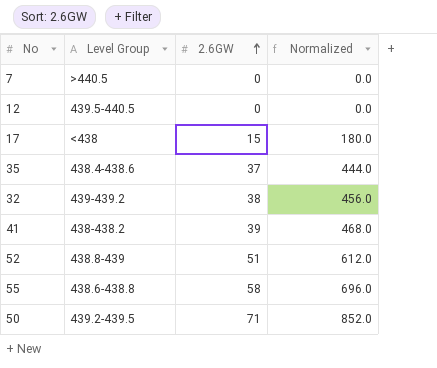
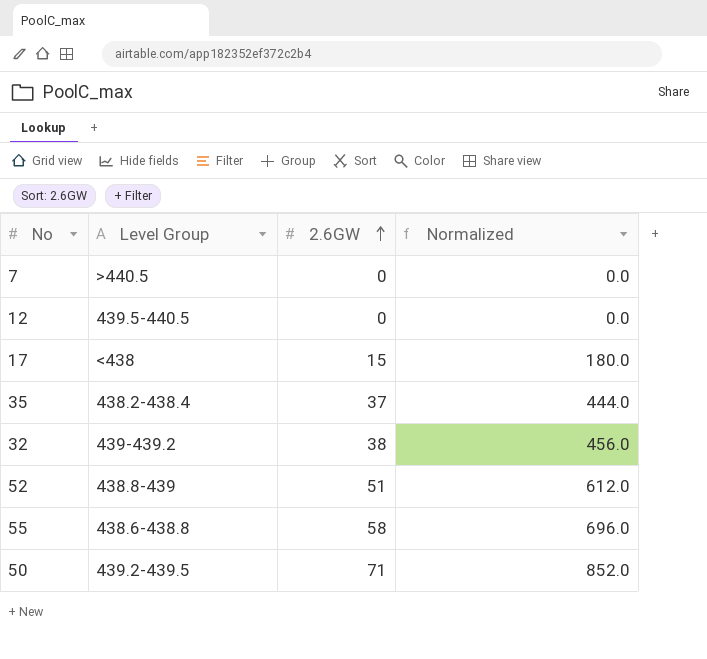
row 41: 438-438.2 | 39 | 468.0 -> none
35 | Level Group: 438.4-438.6 -> 438.2-438.4

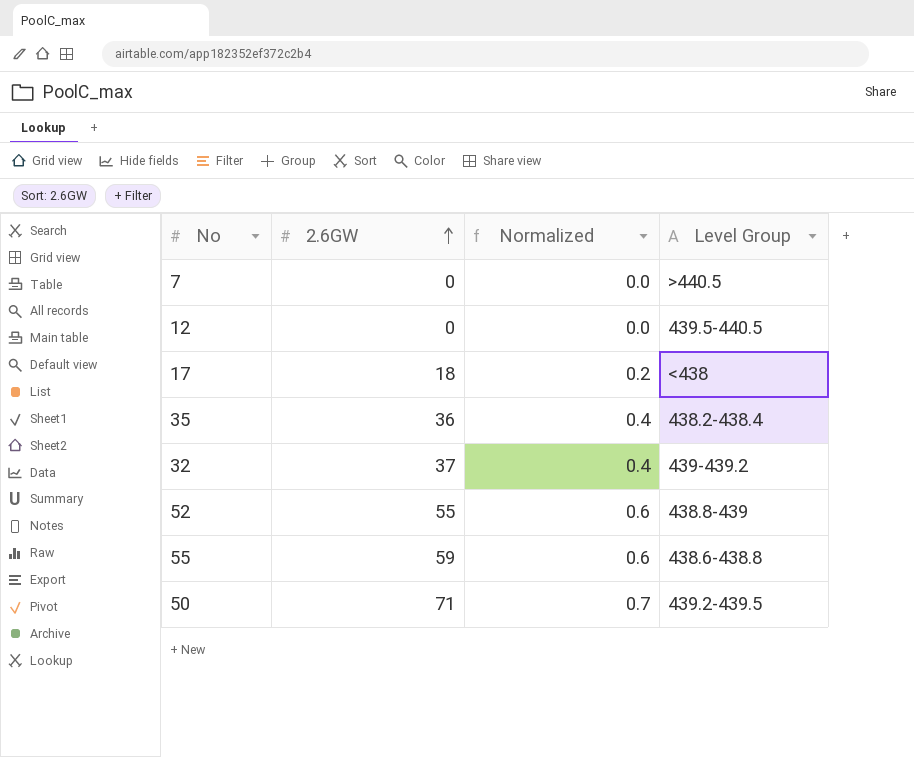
column Normalized | formula: [2.6GW] * 12 -> [2.6GW] * 0.01
column Level Group | position: 2 -> 4
17 | 2.6GW: 15 -> 18
35 | 2.6GW: 37 -> 36
32 | 2.6GW: 38 -> 37
52 | 2.6GW: 51 -> 55
55 | 2.6GW: 58 -> 59

